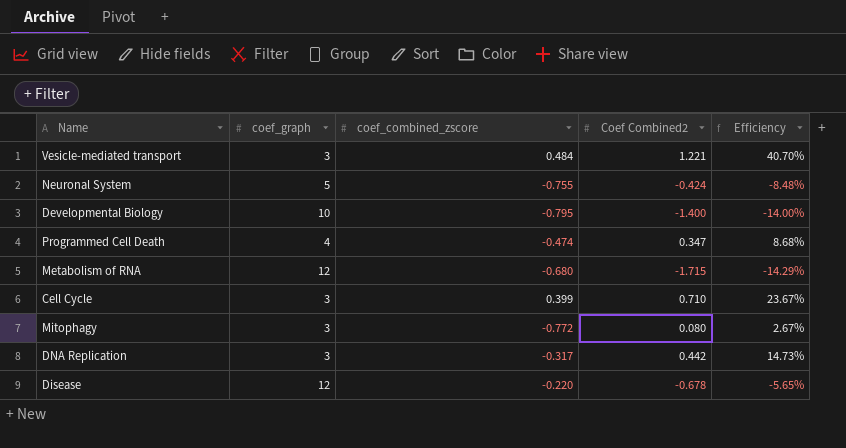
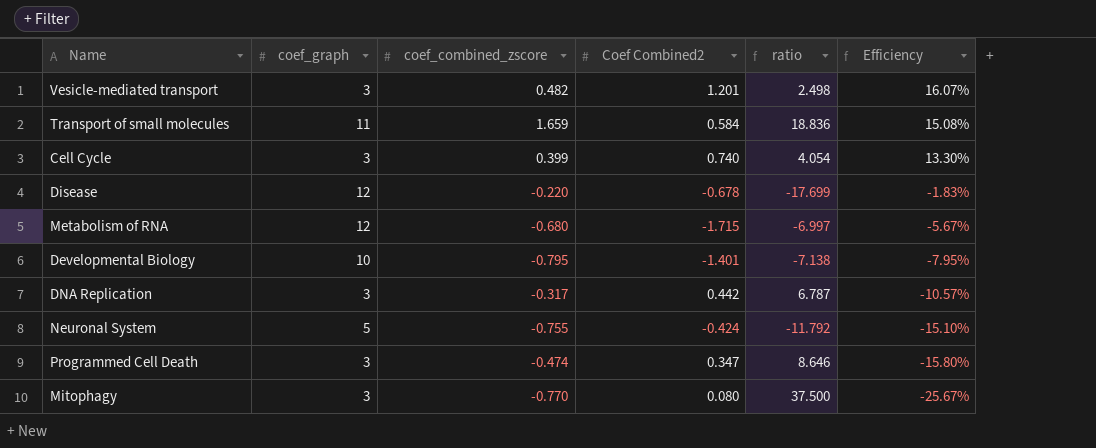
row order: none -> Efficiency descending
column ratio | formula: none -> [coef_graph] / [Coef Combined2]
column Efficiency | formula: [Coef Combined2] / [coef_graph] -> [coef_combined_zscore] / [coef_graph]
Vesicle-mediated transport | coef_combined_zscore: 0.484 -> 0.482
Vesicle-mediated transport | Coef Combined2: 1.221 -> 1.201
row Transport of small molecules: none -> 11 | 1.659 | 0.584 | 18.836 | 15.08%
Cell Cycle | Coef Combined2: 0.710 -> 0.740
Developmental Biology | Coef Combined2: -1.400 -> -1.401
Programmed Cell Death | coef_graph: 4 -> 3
Mitophagy | coef_combined_zscore: -0.772 -> -0.770

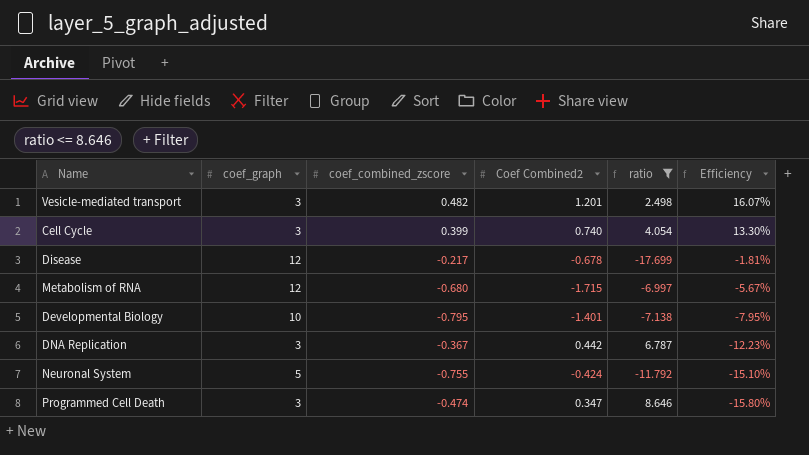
filter: none -> ratio <= 8.646
Disease | coef_combined_zscore: -0.220 -> -0.217
Disease | Efficiency: -1.83% -> -1.81%
DNA Replication | coef_combined_zscore: -0.317 -> -0.367
DNA Replication | Efficiency: -10.57% -> -12.23%

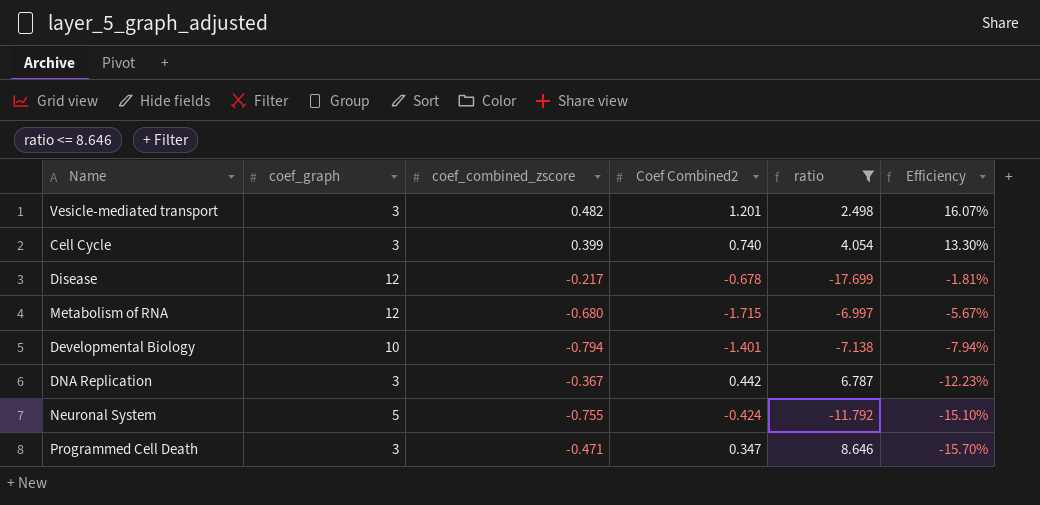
Developmental Biology | coef_combined_zscore: -0.795 -> -0.794
Developmental Biology | Efficiency: -7.95% -> -7.94%
Programmed Cell Death | coef_combined_zscore: -0.474 -> -0.471
Programmed Cell Death | Efficiency: -15.80% -> -15.70%

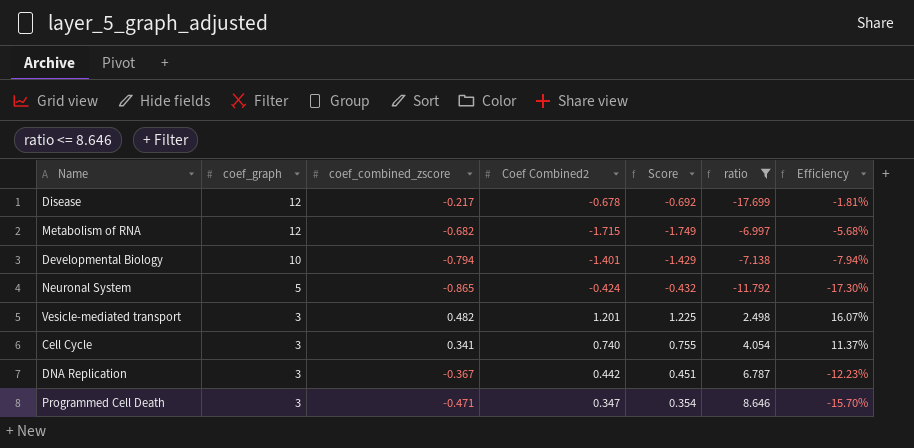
row order: Efficiency descending -> coef_graph descending
column Score | formula: none -> [Coef Combined2] * 1.02
Metabolism of RNA | coef_combined_zscore: -0.680 -> -0.682
Metabolism of RNA | Efficiency: -5.67% -> -5.68%
Neuronal System | coef_combined_zscore: -0.755 -> -0.865
Neuronal System | Efficiency: -15.10% -> -17.30%
Cell Cycle | coef_combined_zscore: 0.399 -> 0.341
Cell Cycle | Efficiency: 13.30% -> 11.37%

